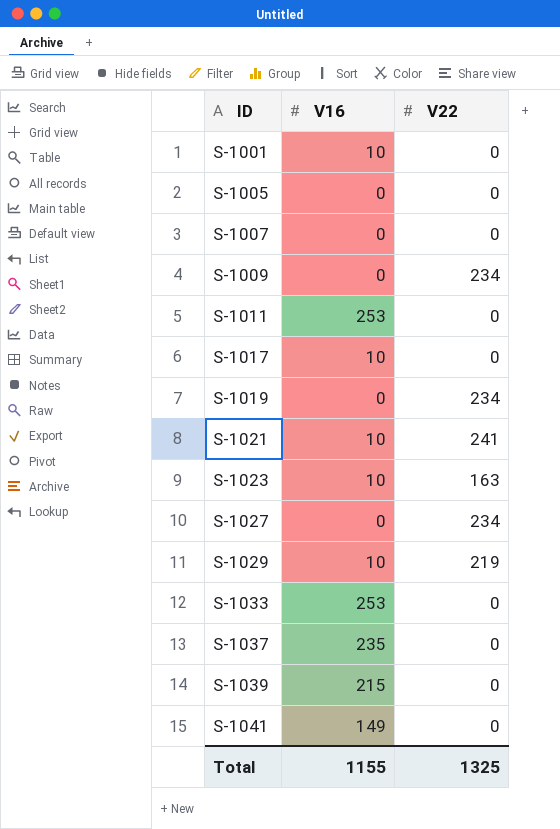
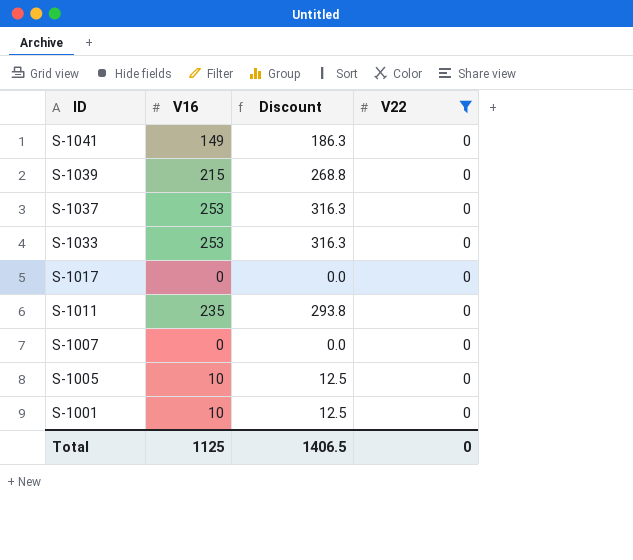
filter: none -> V22 = 0
row order: ID ascending -> ID descending
column Discount | formula: none -> [V16] * 1.25
S-1037 | V16: 235 -> 253
S-1017 | V16: 10 -> 0
S-1011 | V16: 253 -> 235
S-1005 | V16: 0 -> 10
Total | V16: 1155 -> 1125
Total | V22: 1325 -> 0

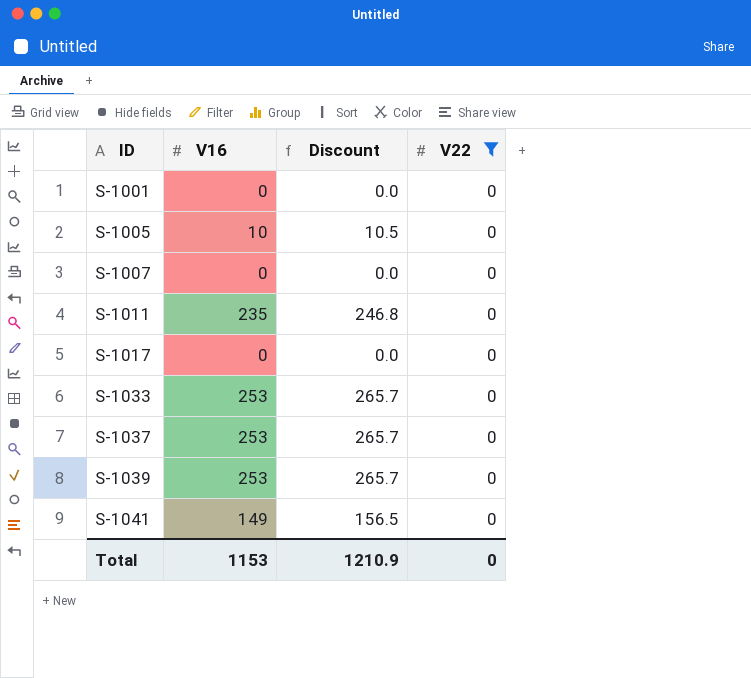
row order: ID descending -> ID ascending
column Discount | formula: [V16] * 1.25 -> [V16] * 1.05
S-1001 | V16: 10 -> 0
S-1039 | V16: 215 -> 253
Total | V16: 1125 -> 1153
Total | Discount: 1406.5 -> 1210.9

